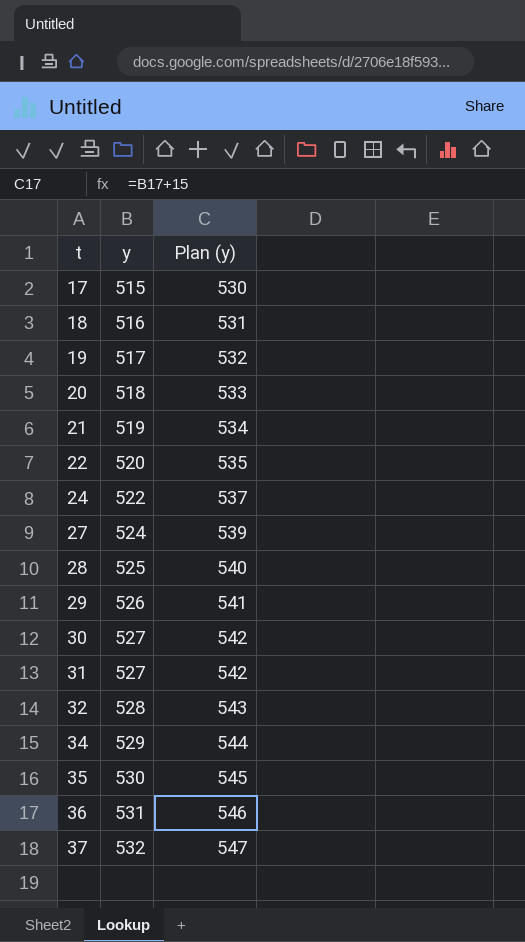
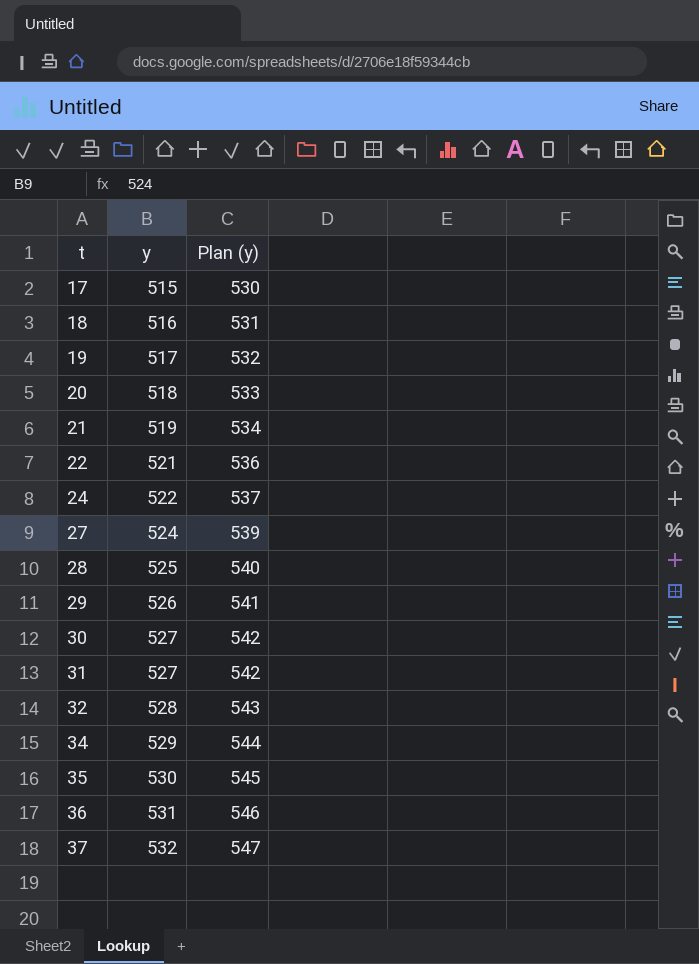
22 | y: 520 -> 521
22 | Plan (y): 535 -> 536

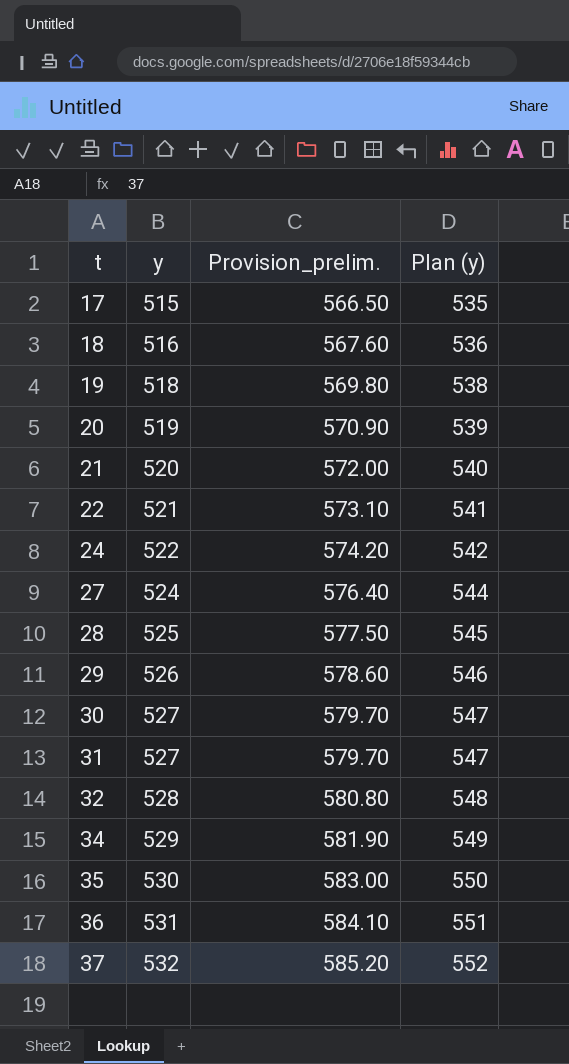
column Provision_prelim. | formula: none -> [y] * 1.1
column Plan (y) | formula: [y] + 15 -> [y] + 20
19 | y: 517 -> 518
20 | y: 518 -> 519
21 | y: 519 -> 520

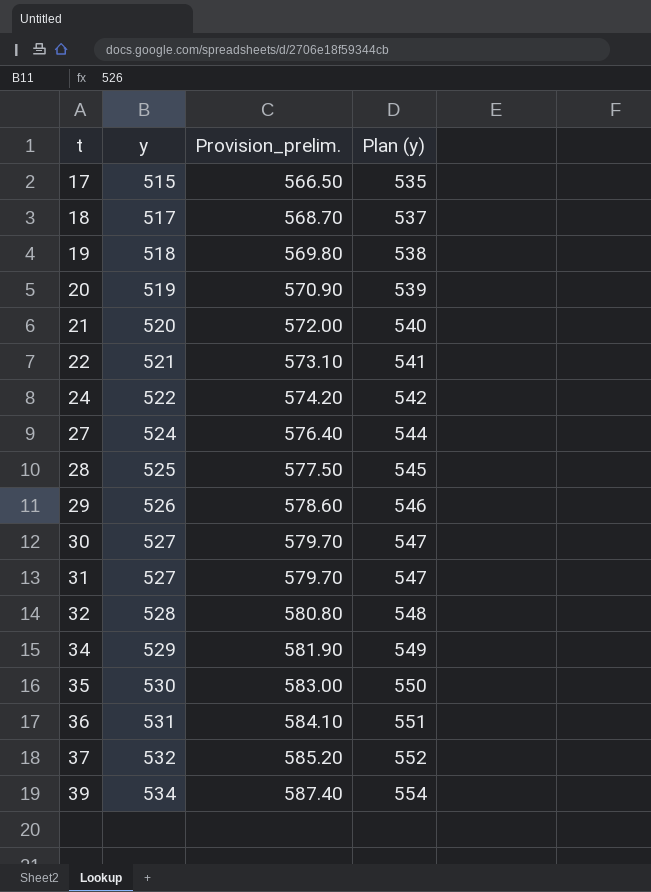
18 | y: 516 -> 517
18 | Provision_prelim.: 567.60 -> 568.70
18 | Plan (y): 536 -> 537
row 39: none -> 534 | 587.40 | 554

